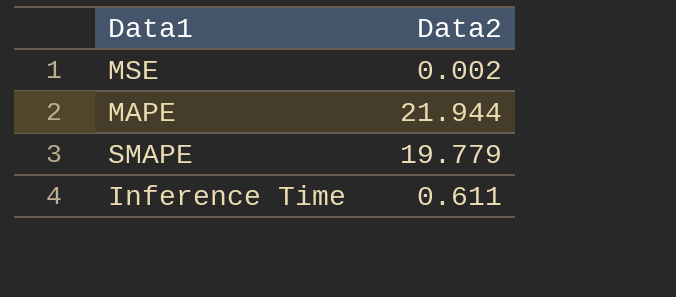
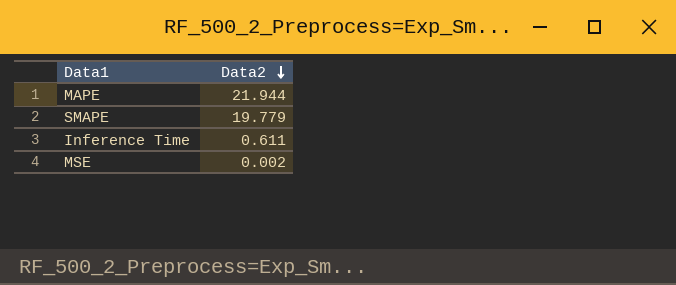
row order: none -> Data2 descending

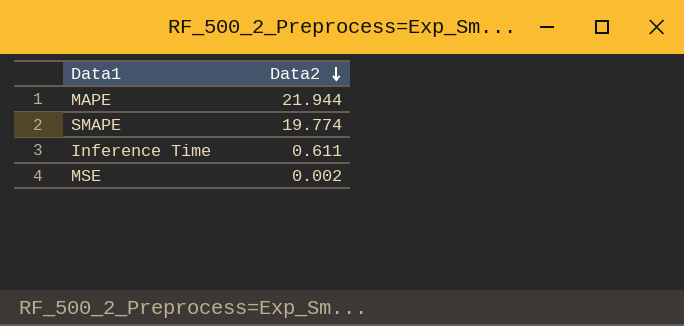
SMAPE | Data2: 19.779 -> 19.774

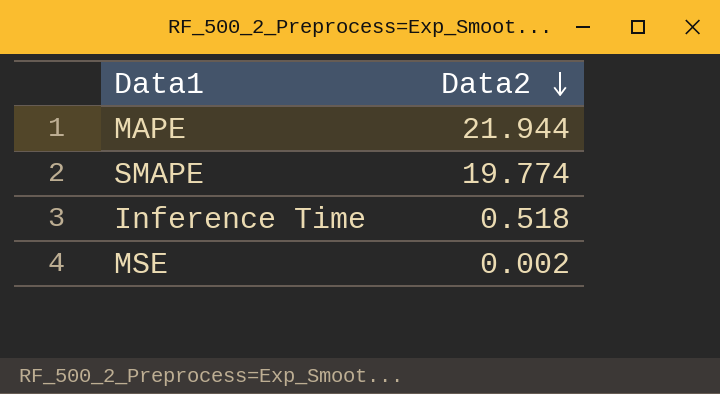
Inference Time | Data2: 0.611 -> 0.518

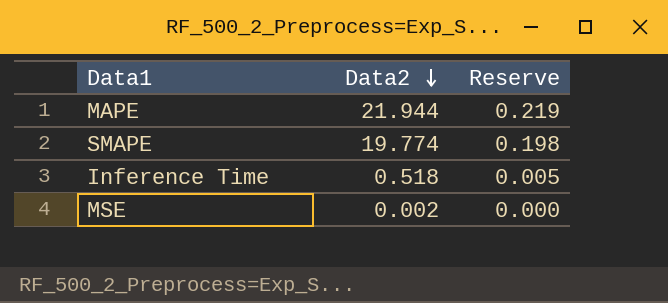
column Reserve | formula: none -> [Data2] * 0.01

